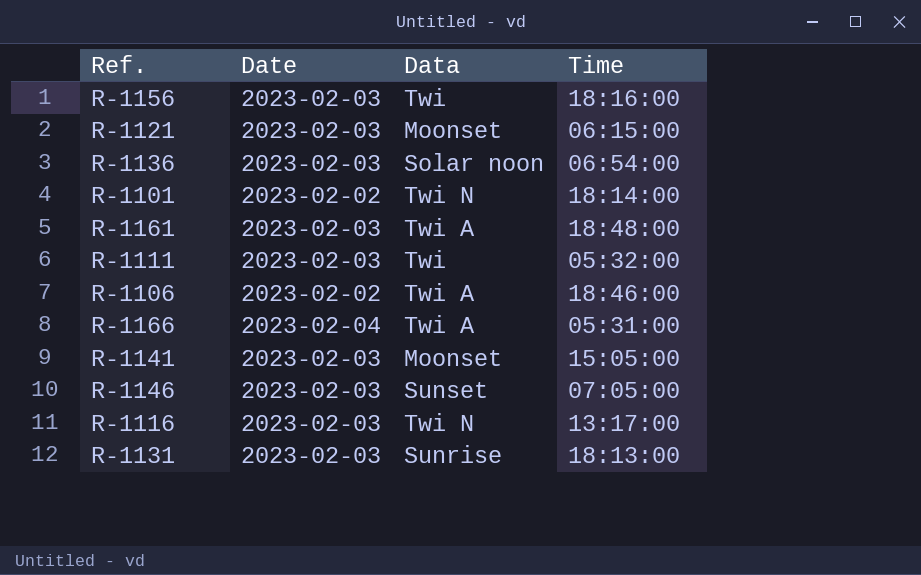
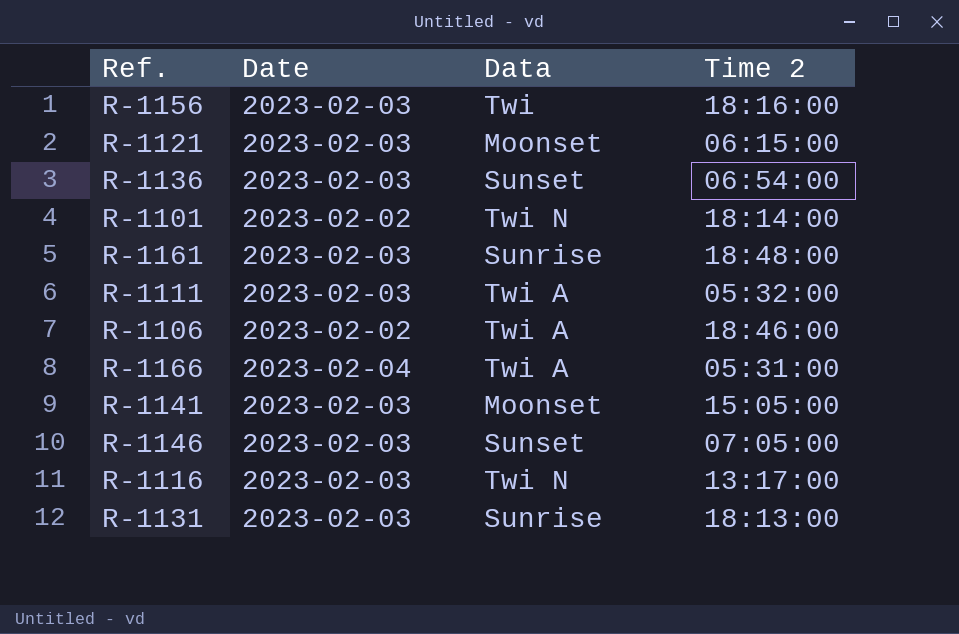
column name: Time -> Time 2
R-1136 | Data: Solar noon -> Sunset
R-1161 | Data: Twi A -> Sunrise
R-1111 | Data: Twi -> Twi A

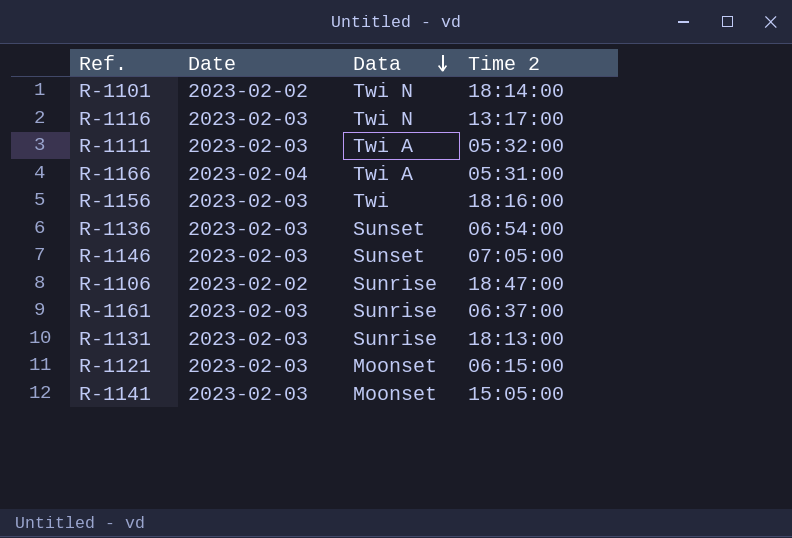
row order: none -> Data descending
R-1106 | Data: Twi A -> Sunrise
R-1106 | Time 2: 18:46:00 -> 18:47:00
R-1161 | Time 2: 18:48:00 -> 06:37:00

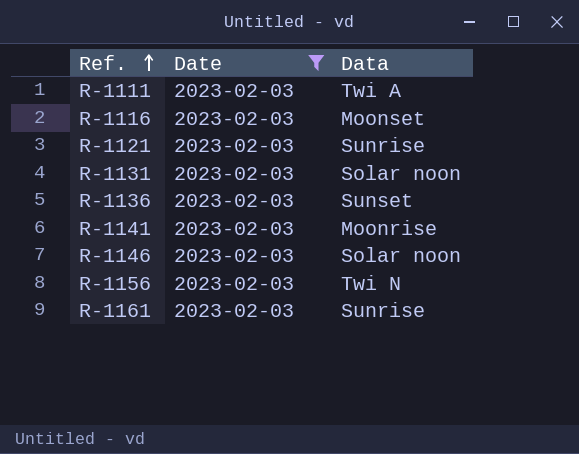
filter: none -> Date = 2023-02-03
row order: Data descending -> Ref. ascending
column Time 2 | position: 4 -> none
R-1116 | Data: Twi N -> Moonset
R-1121 | Data: Moonset -> Sunrise
R-1131 | Data: Sunrise -> Solar noon
R-1141 | Data: Moonset -> Moonrise
R-1146 | Data: Sunset -> Solar noon
R-1156 | Data: Twi -> Twi N

